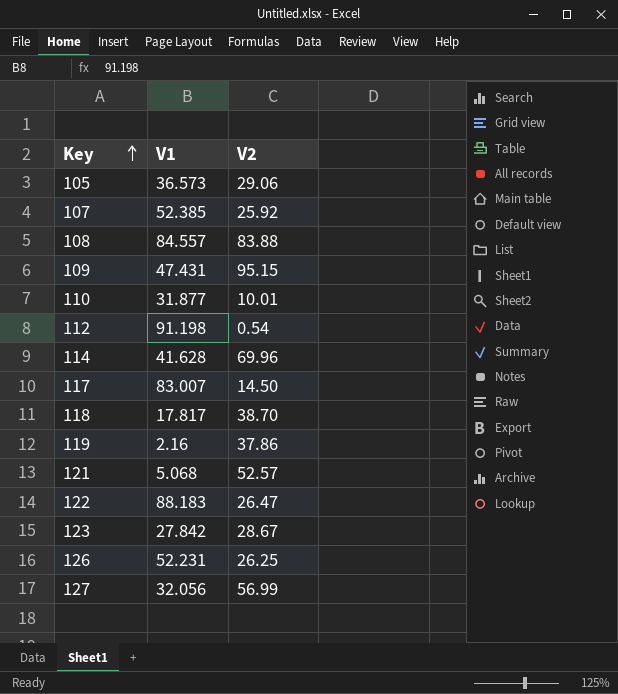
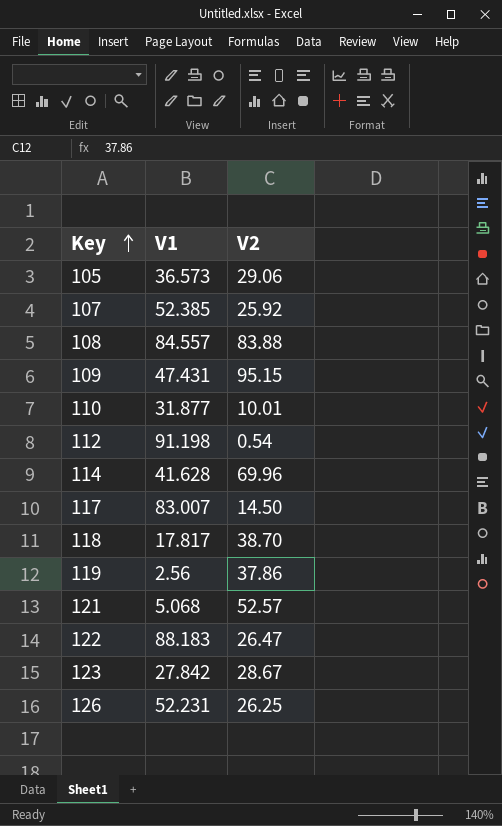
row 127: 32.056 | 56.99 -> none
119 | V1: 2.16 -> 2.56

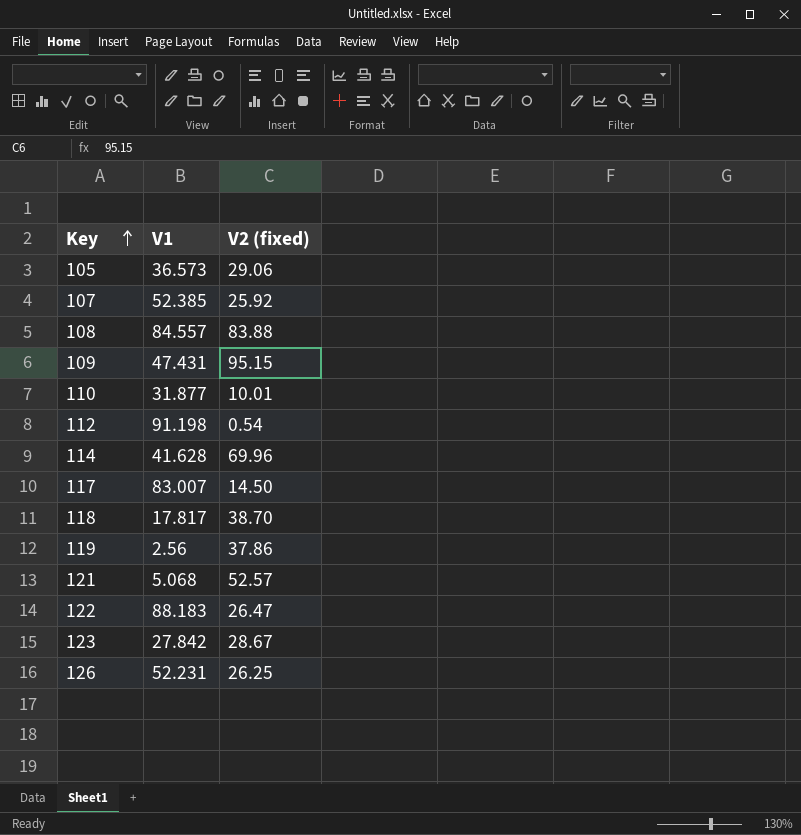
column name: V2 -> V2 (fixed)

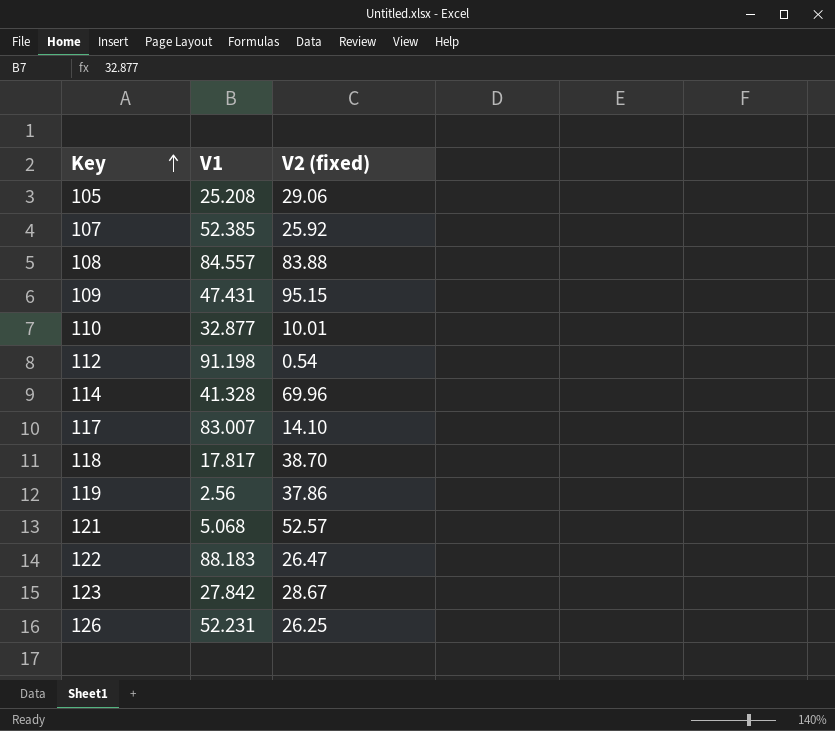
105 | V1: 36.573 -> 25.208
110 | V1: 31.877 -> 32.877
114 | V1: 41.628 -> 41.328
117 | V2 (fixed): 14.50 -> 14.10

